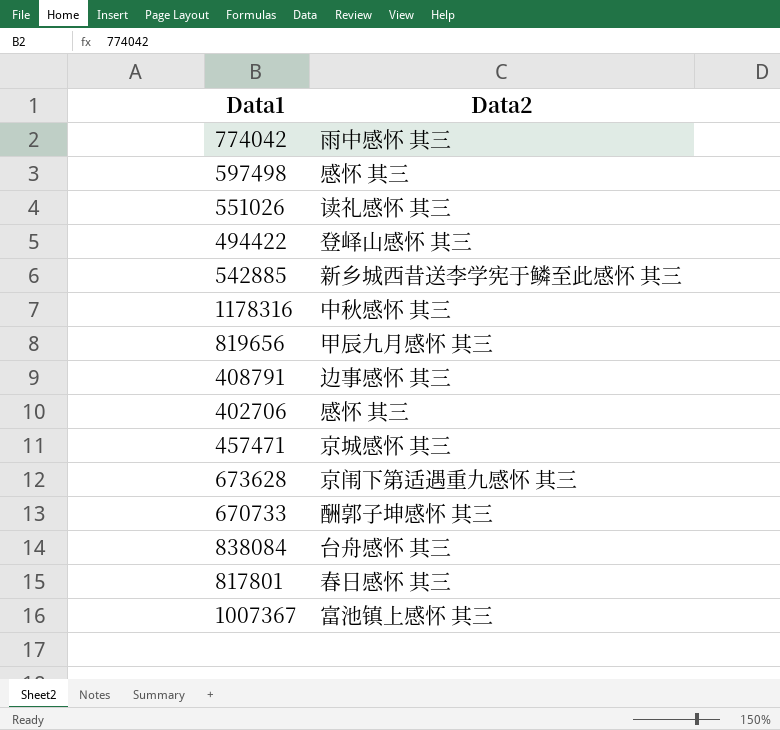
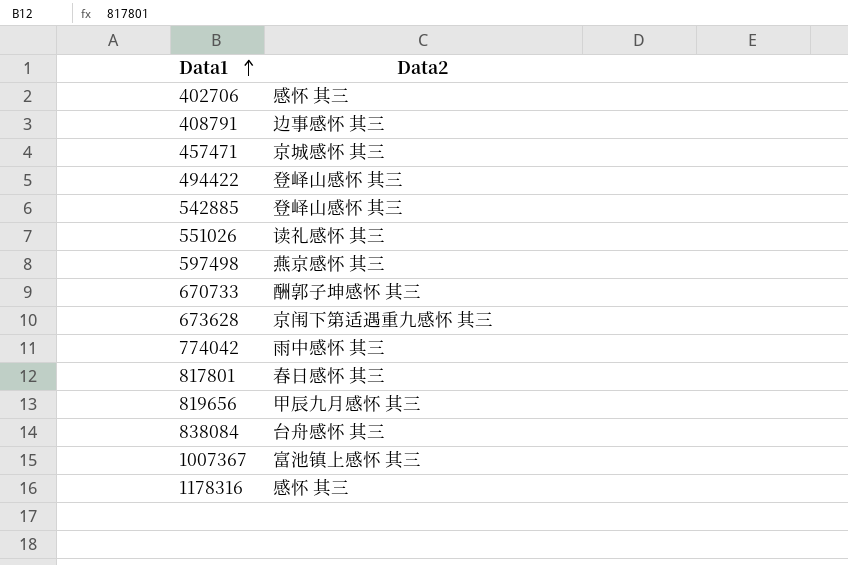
row order: none -> Data1 ascending
542885 | Data2: 新乡城西昔送李学宪于鳞至此感怀 其三 -> 登峄山感怀 其三
597498 | Data2: 感怀 其三 -> 燕京感怀 其三
1178316 | Data2: 中秋感怀 其三 -> 感怀 其三

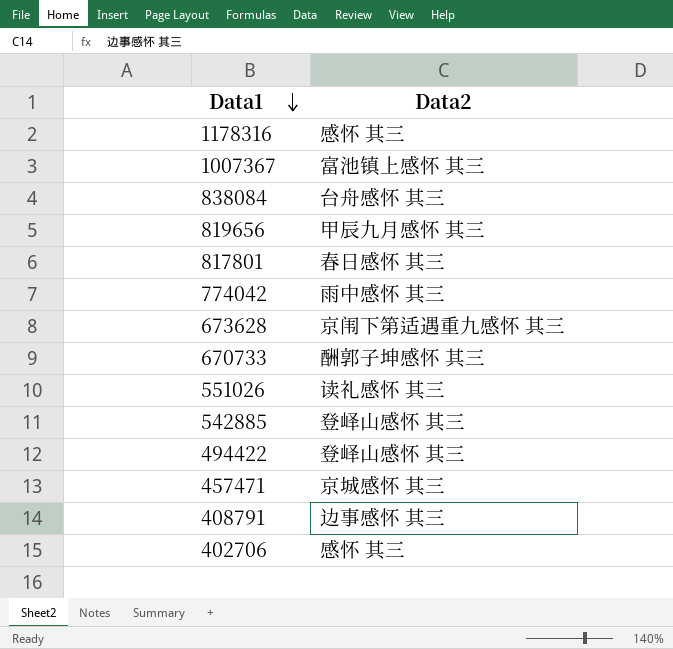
row order: Data1 ascending -> Data1 descending
row 597498: 燕京感怀 其三 -> none

